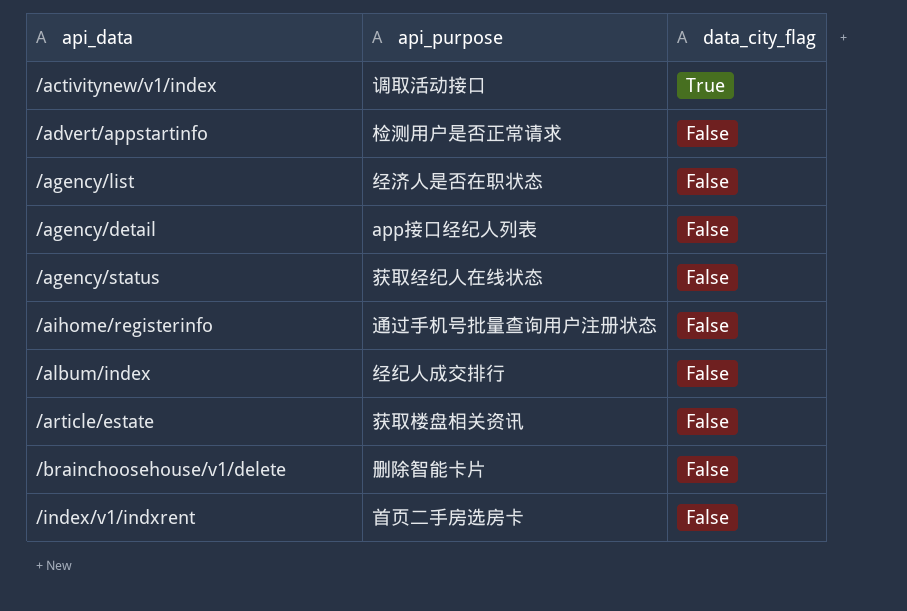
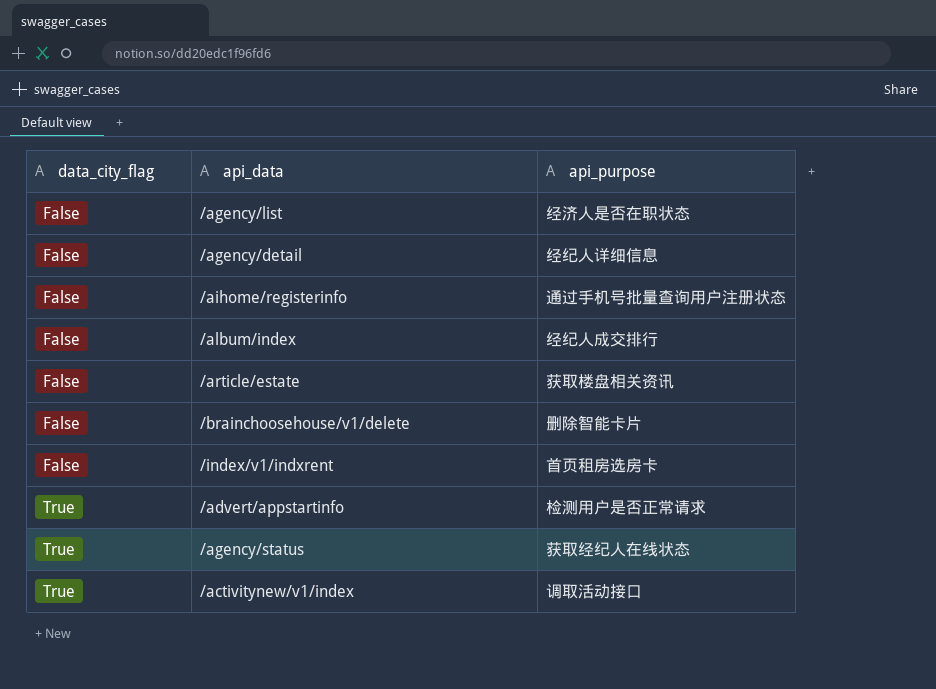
row order: data_city_flag descending -> data_city_flag ascending
column data_city_flag | position: 3 -> 1
/agency/detail | api_purpose: app接口经纪人列表 -> 经纪人详细信息
/index/v1/indxrent | api_purpose: 首页二手房选房卡 -> 首页租房选房卡
/advert/appstartinfo | data_city_flag: False -> True
/agency/status | data_city_flag: False -> True

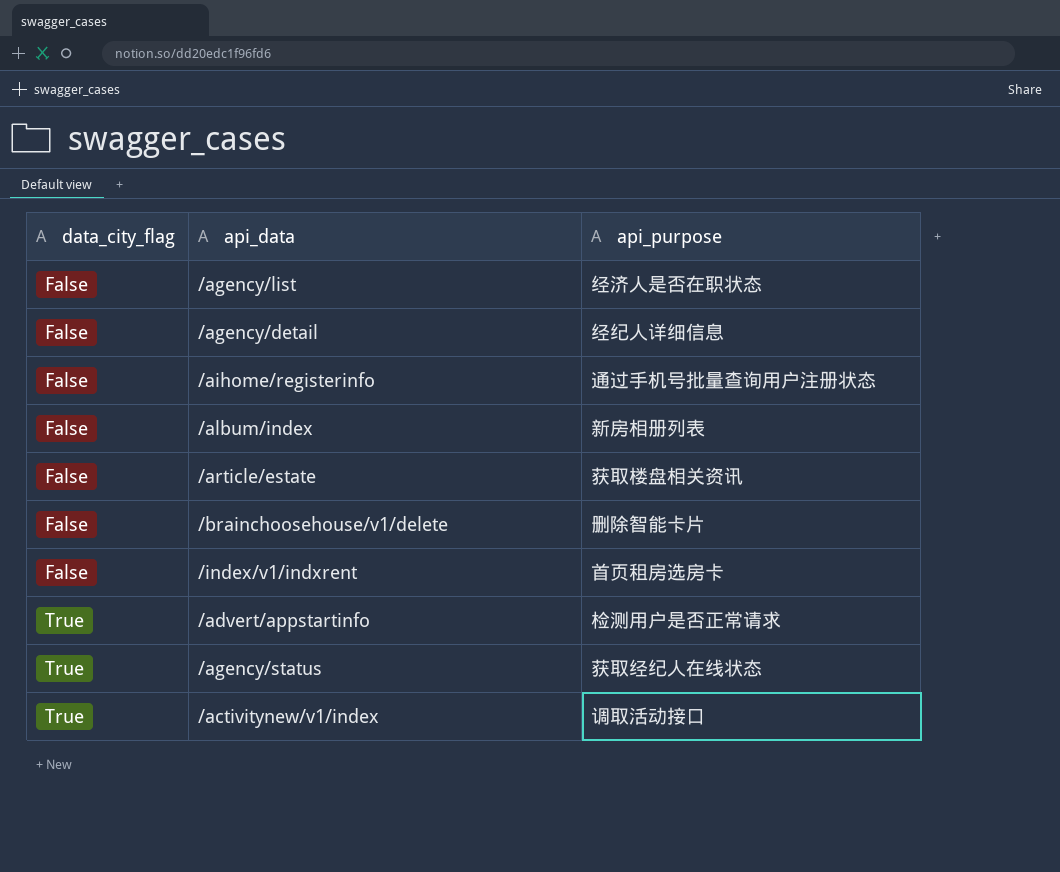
/album/index | api_purpose: 经纪人成交排行 -> 新房相册列表

